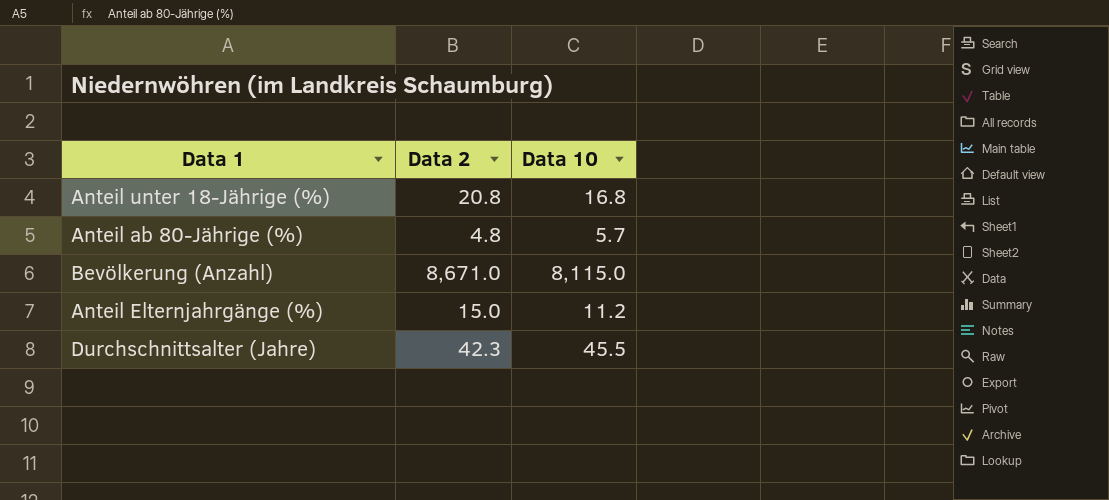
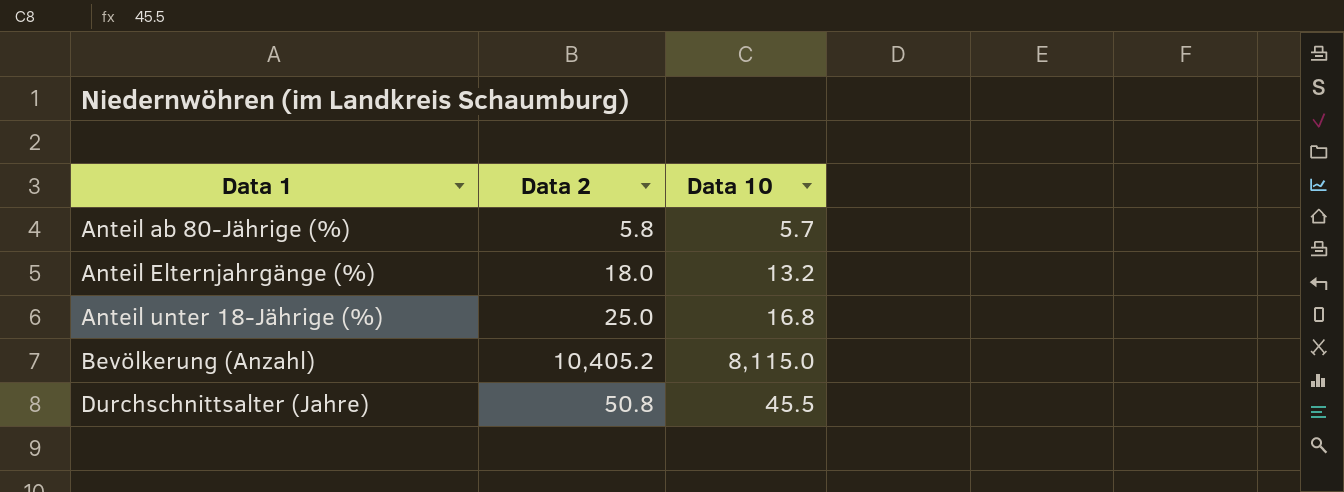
row order: none -> Data 1 ascending
Anteil ab 80-Jährige (%) | Data 2: 4.8 -> 5.8
Anteil Elternjahrgänge (%) | Data 2: 15.0 -> 18.0
Anteil Elternjahrgänge (%) | Data 10: 11.2 -> 13.2
Anteil unter 18-Jährige (%) | Data 2: 20.8 -> 25.0
Bevölkerung (Anzahl) | Data 2: 8,671.0 -> 10,405.2
Durchschnittsalter (Jahre) | Data 2: 42.3 -> 50.8

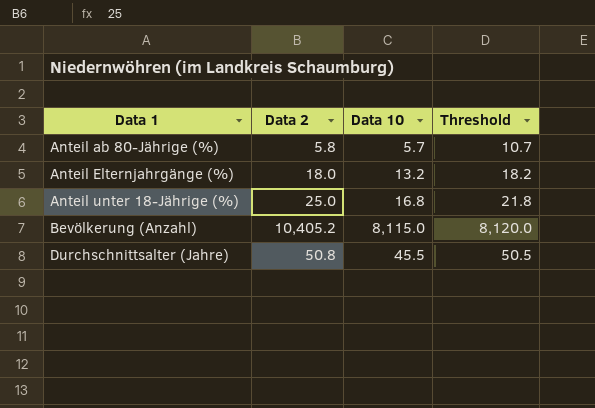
column Threshold | formula: none -> [Data 10] + 5

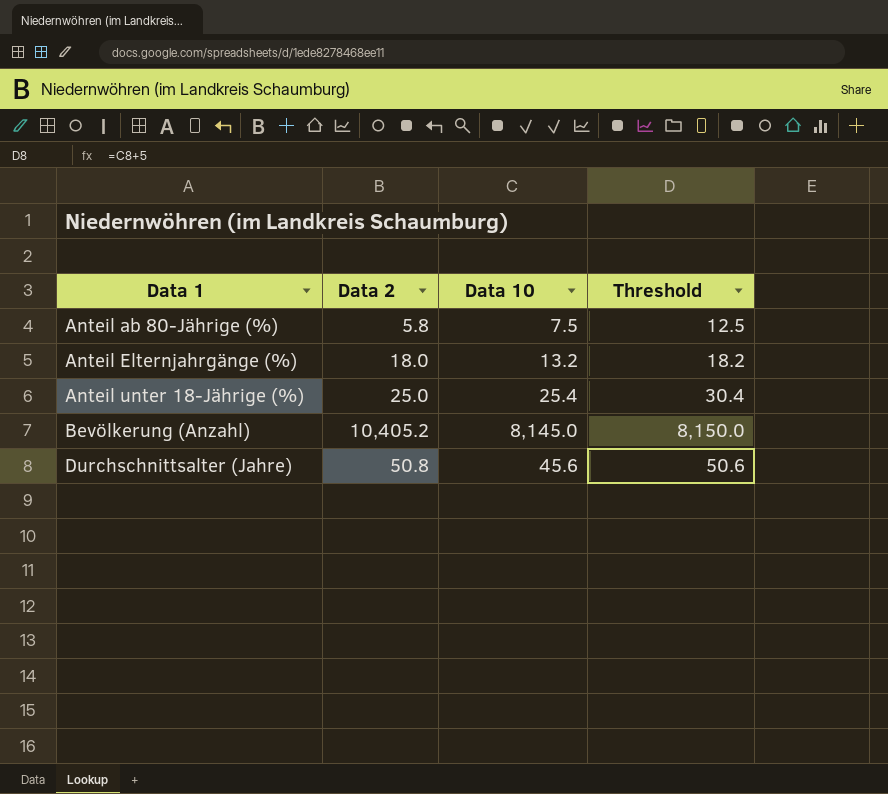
Anteil ab 80-Jährige (%) | Data 10: 5.7 -> 7.5
Anteil ab 80-Jährige (%) | Threshold: 10.7 -> 12.5
Anteil unter 18-Jährige (%) | Data 10: 16.8 -> 25.4
Anteil unter 18-Jährige (%) | Threshold: 21.8 -> 30.4
Bevölkerung (Anzahl) | Data 10: 8,115.0 -> 8,145.0
Bevölkerung (Anzahl) | Threshold: 8,120.0 -> 8,150.0
Durchschnittsalter (Jahre) | Data 10: 45.5 -> 45.6
Durchschnittsalter (Jahre) | Threshold: 50.5 -> 50.6

